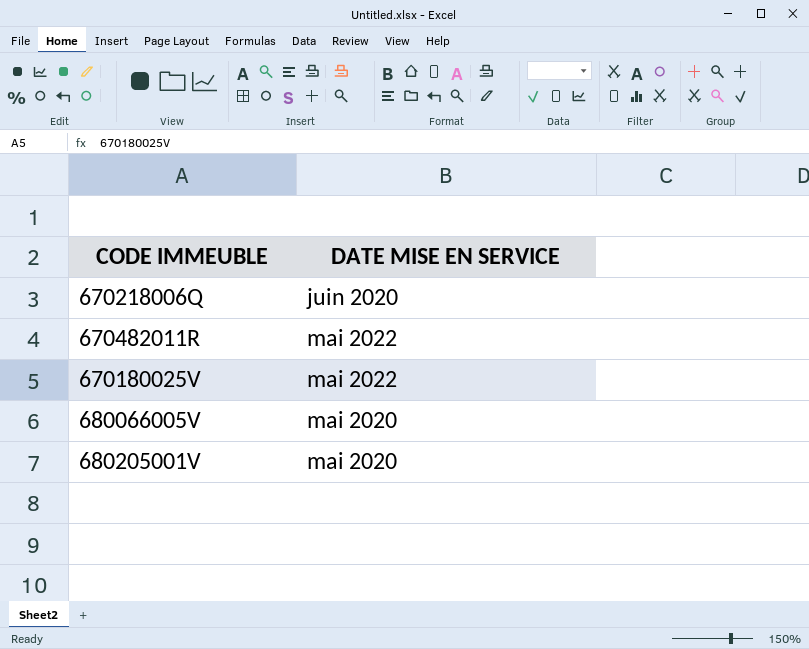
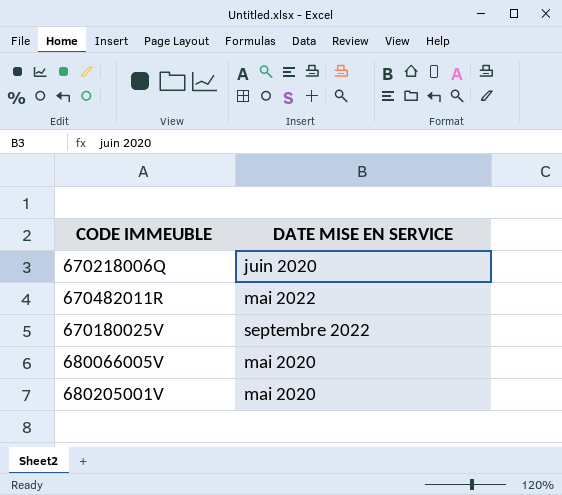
670180025V | DATE MISE EN SERVICE: mai 2022 -> septembre 2022

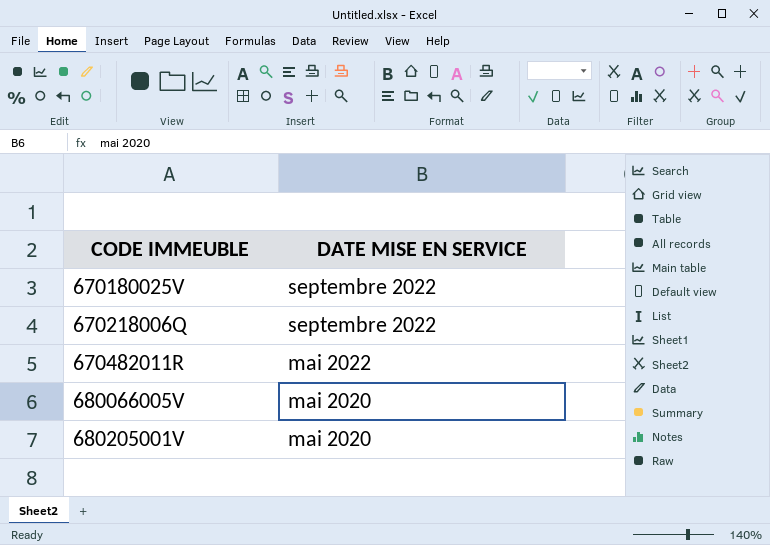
row order: none -> CODE IMMEUBLE ascending
670218006Q | DATE MISE EN SERVICE: juin 2020 -> septembre 2022

